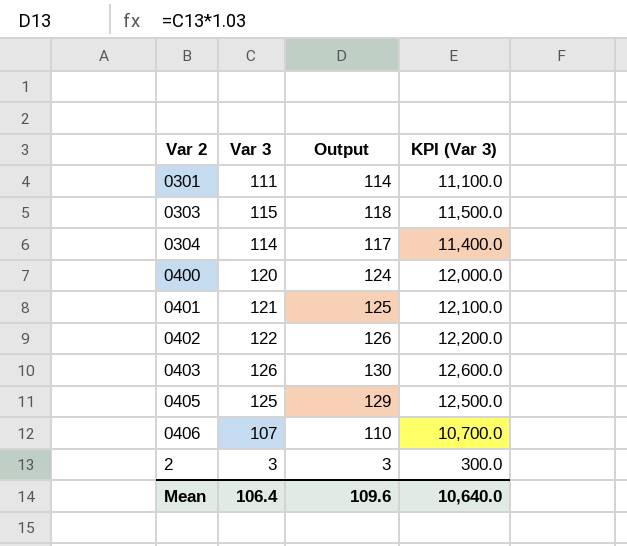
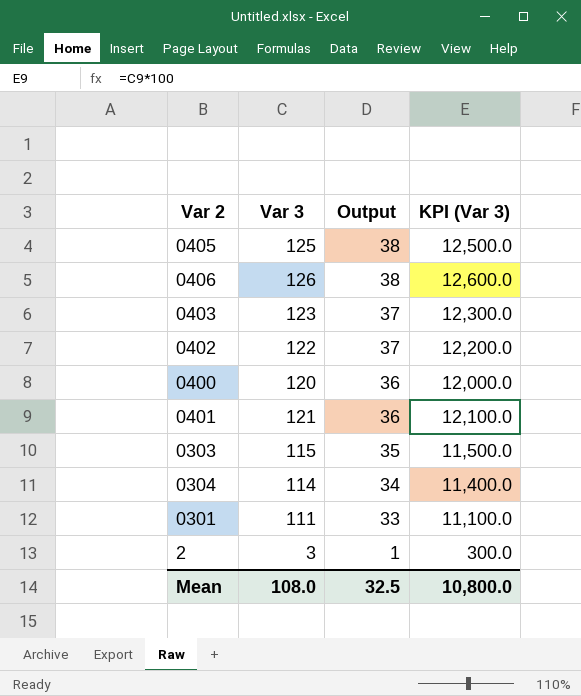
row order: none -> Output descending
column Output | formula: [Var 3] * 1.03 -> [Var 3] * 0.3
0406 | Var 3: 107 -> 126
0406 | KPI (Var 3): 10,700.0 -> 12,600.0
0403 | Var 3: 126 -> 123
0403 | KPI (Var 3): 12,600.0 -> 12,300.0
Mean | Var 3: 106.4 -> 108.0
Mean | Output: 109.6 -> 32.5
Mean | KPI (Var 3): 10,640.0 -> 10,800.0

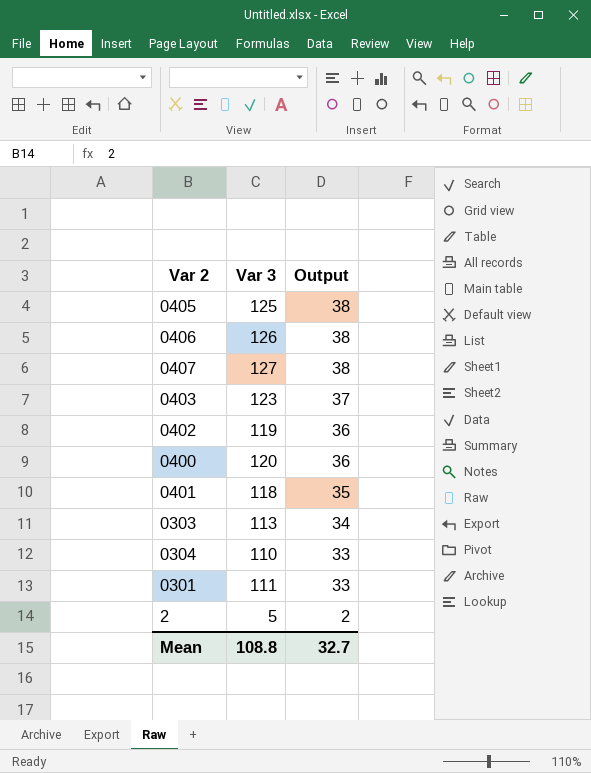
column KPI (Var 3) | formula: [Var 3] * 100 -> none
row 0407: none -> 127 | 38
0402 | Var 3: 122 -> 119
0402 | Output: 37 -> 36
0401 | Var 3: 121 -> 118
0401 | Output: 36 -> 35
0303 | Var 3: 115 -> 113
0303 | Output: 35 -> 34
0304 | Var 3: 114 -> 110
0304 | Output: 34 -> 33
2 | Var 3: 3 -> 5
2 | Output: 1 -> 2
Mean | Var 3: 108.0 -> 108.8
Mean | Output: 32.5 -> 32.7

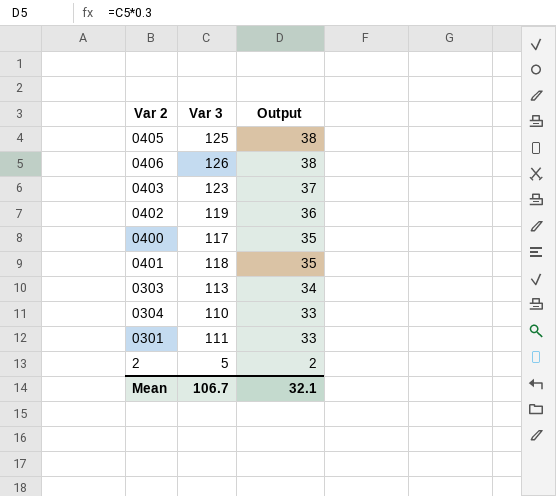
row 0407: 127 | 38 -> none
0400 | Var 3: 120 -> 117
0400 | Output: 36 -> 35
Mean | Var 3: 108.8 -> 106.7
Mean | Output: 32.7 -> 32.1

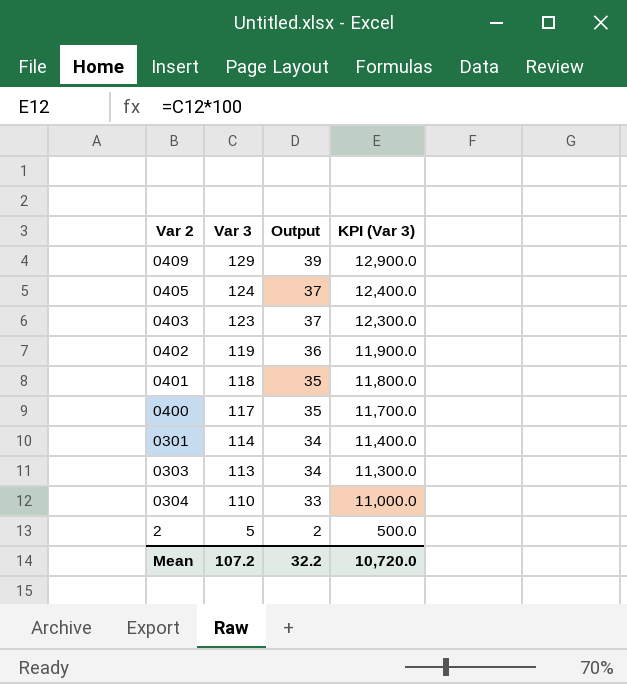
row order: Output descending -> Var 3 descending
column KPI (Var 3) | formula: none -> [Var 3] * 100
row 0406: 126 | 38 -> none
row 0409: none -> 129 | 39 | 12,900.0
0405 | Var 3: 125 -> 124
0405 | Output: 38 -> 37
0301 | Var 3: 111 -> 114
0301 | Output: 33 -> 34
Mean | Var 3: 106.7 -> 107.2
Mean | Output: 32.1 -> 32.2

